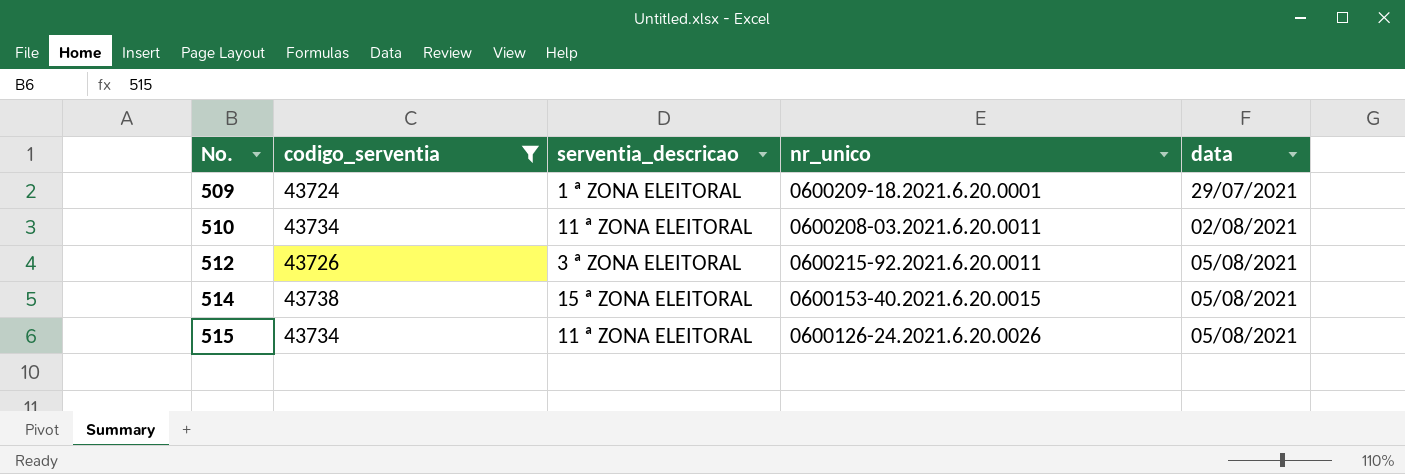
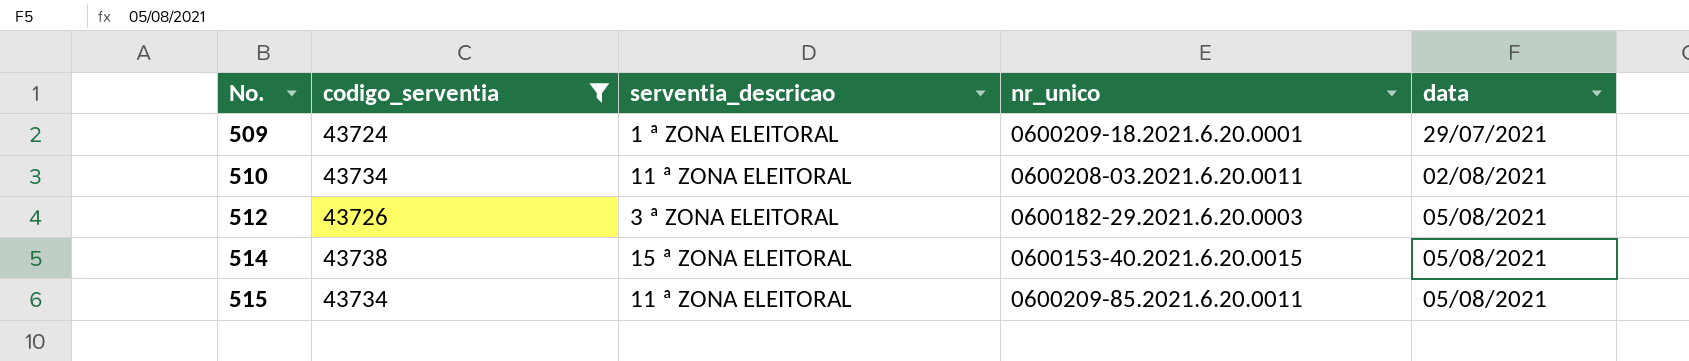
512 | nr_unico: 0600215-92.2021.6.20.0011 -> 0600182-29.2021.6.20.0003
515 | nr_unico: 0600126-24.2021.6.20.0026 -> 0600209-85.2021.6.20.0011

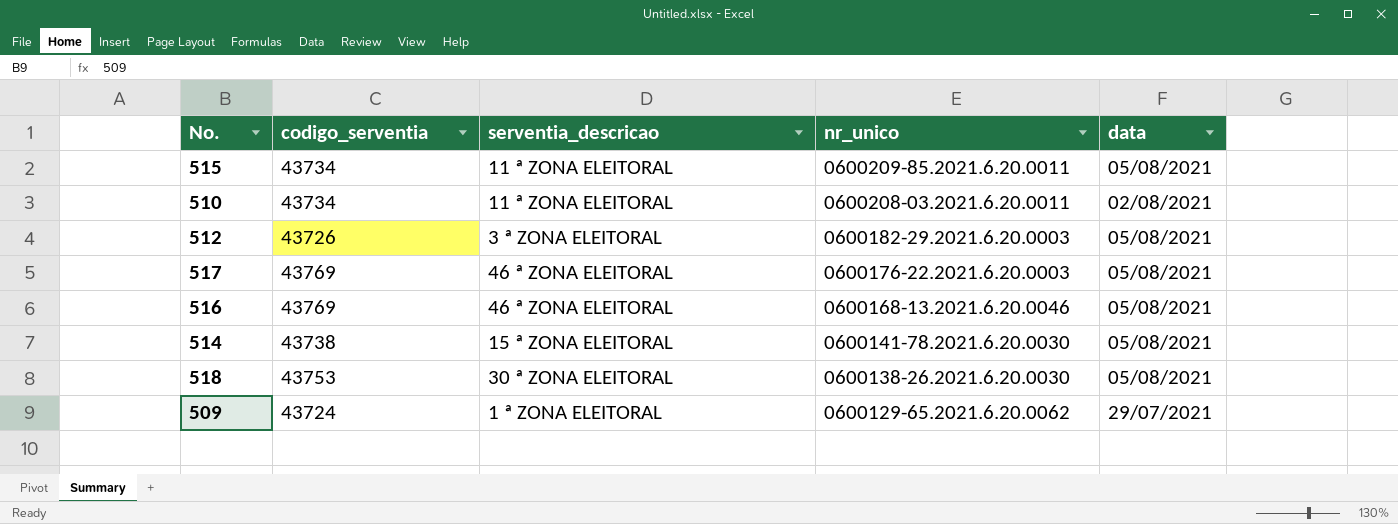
filter: codigo_serventia <= 43738 -> none
row order: No. ascending -> nr_unico descending
514 | nr_unico: 0600153-40.2021.6.20.0015 -> 0600141-78.2021.6.20.0030
509 | nr_unico: 0600209-18.2021.6.20.0001 -> 0600129-65.2021.6.20.0062

